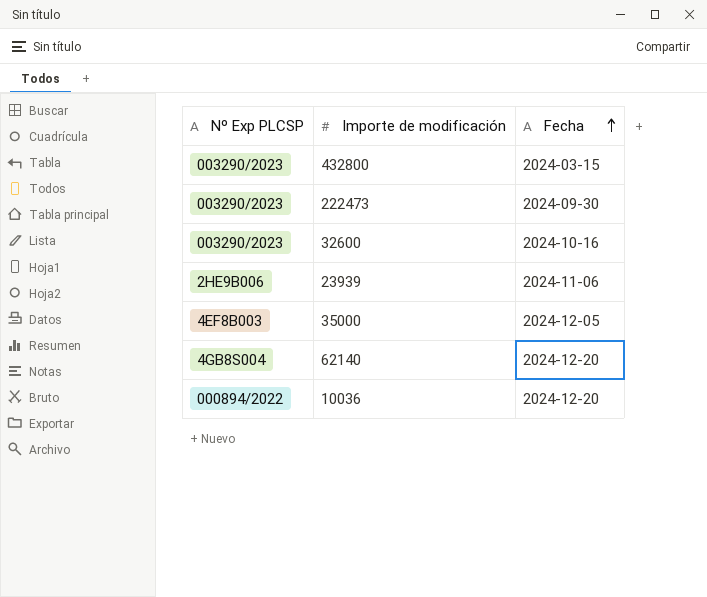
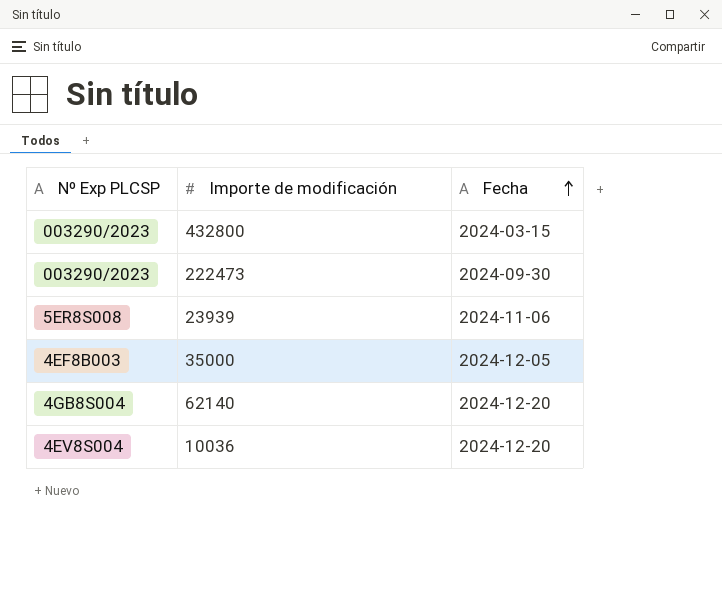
row 32600: 003290/2023 | 2024-10-16 -> none
23939 | Nº Exp PLCSP: 2HE9B006 -> 5ER8S008
10036 | Nº Exp PLCSP: 000894/2022 -> 4EV8S004

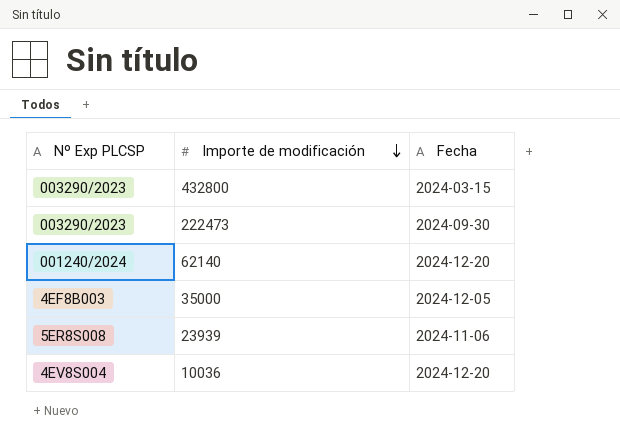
row order: Fecha ascending -> Importe de modificación descending
62140 | Nº Exp PLCSP: 4GB8S004 -> 001240/2024

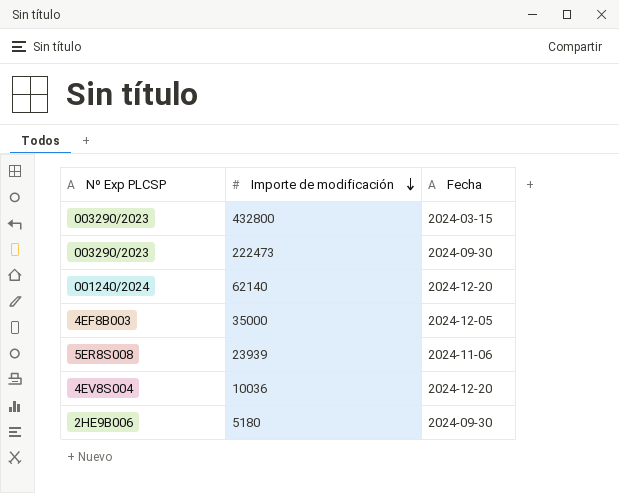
row 5180: none -> 2HE9B006 | 2024-09-30

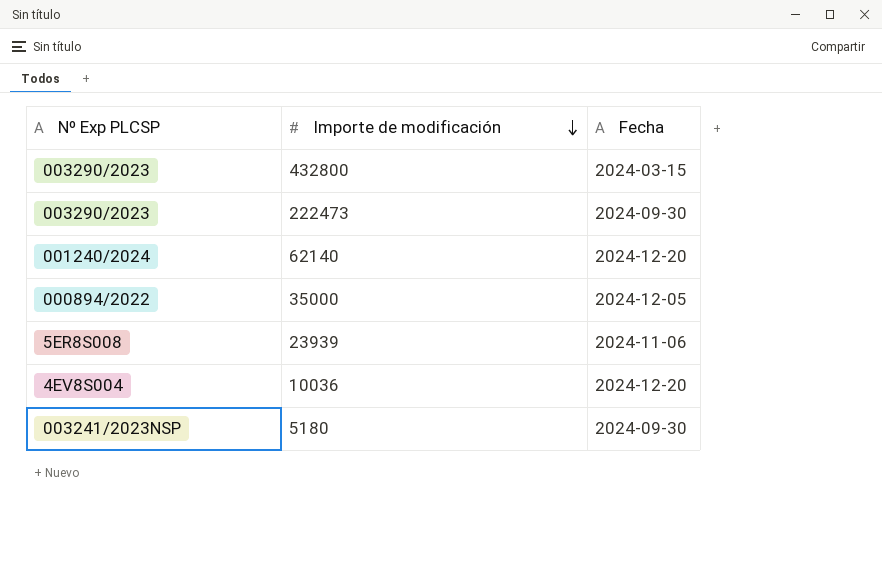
35000 | Nº Exp PLCSP: 4EF8B003 -> 000894/2022
5180 | Nº Exp PLCSP: 2HE9B006 -> 003241/2023NSP

